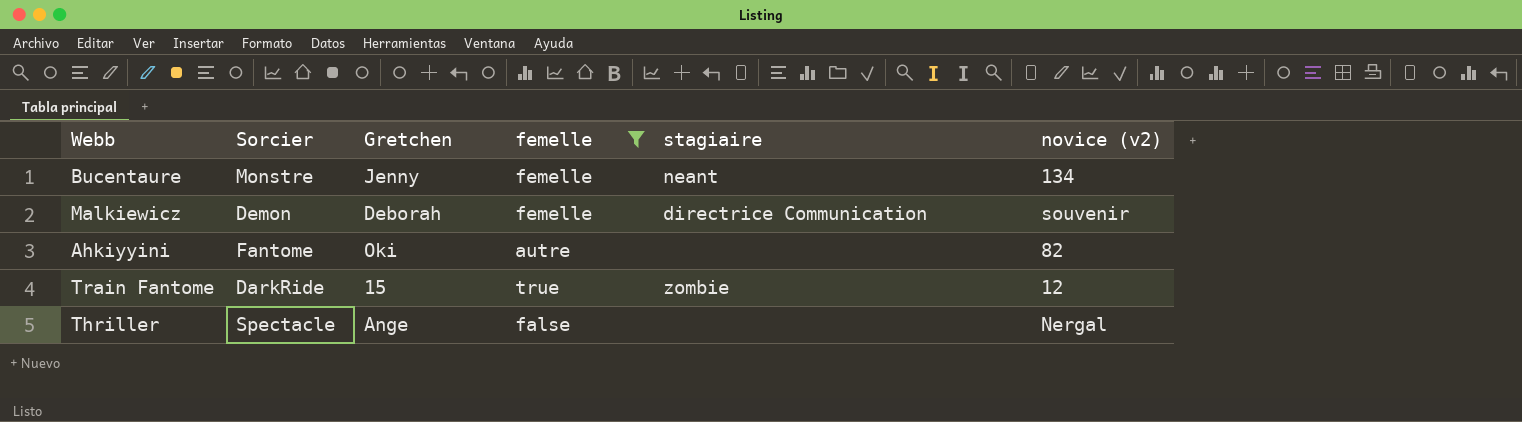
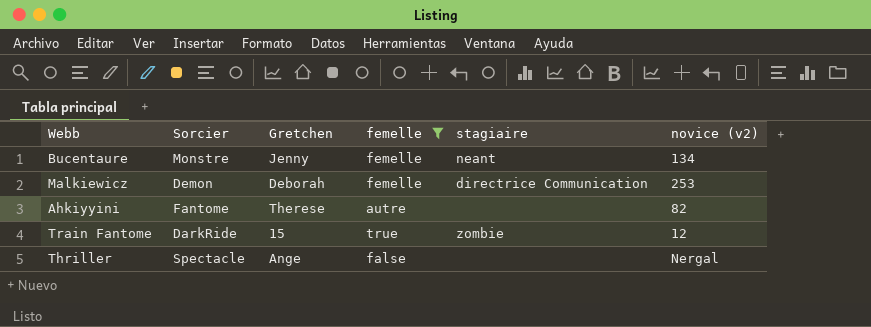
Malkiewicz | novice (v2): souvenir -> 253
Ahkiyyini | Gretchen: Oki -> Therese

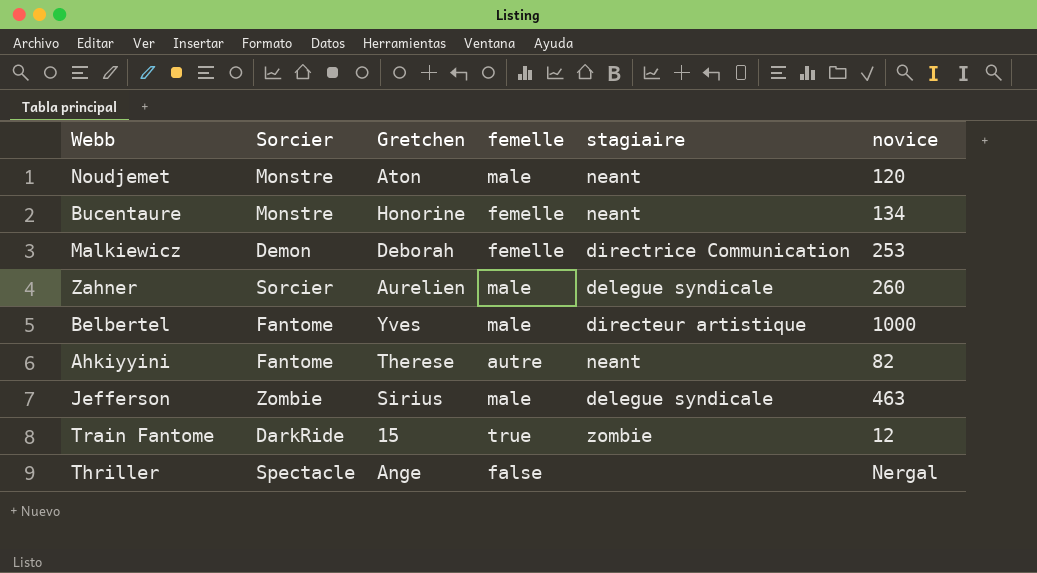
filter: femelle != male -> none
column name: novice (v2) -> novice
Bucentaure | Gretchen: Jenny -> Honorine
Ahkiyyini | stagiaire: none -> neant

